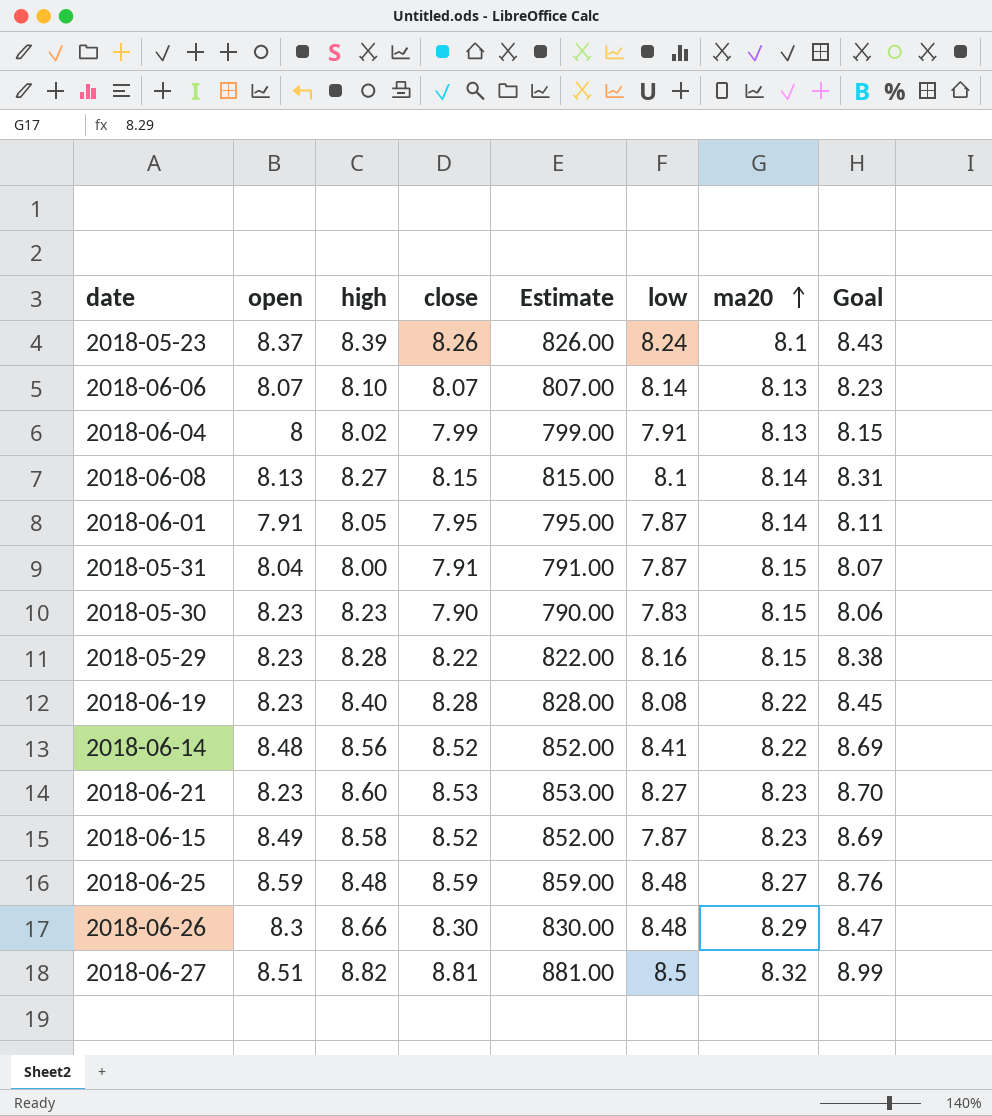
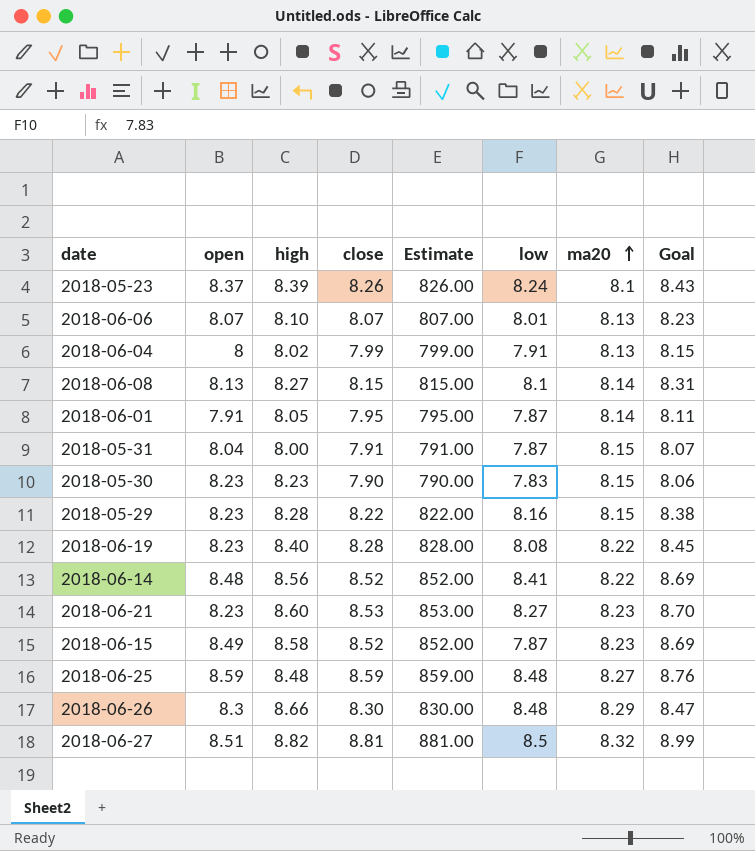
2018-06-06 | low: 8.14 -> 8.01

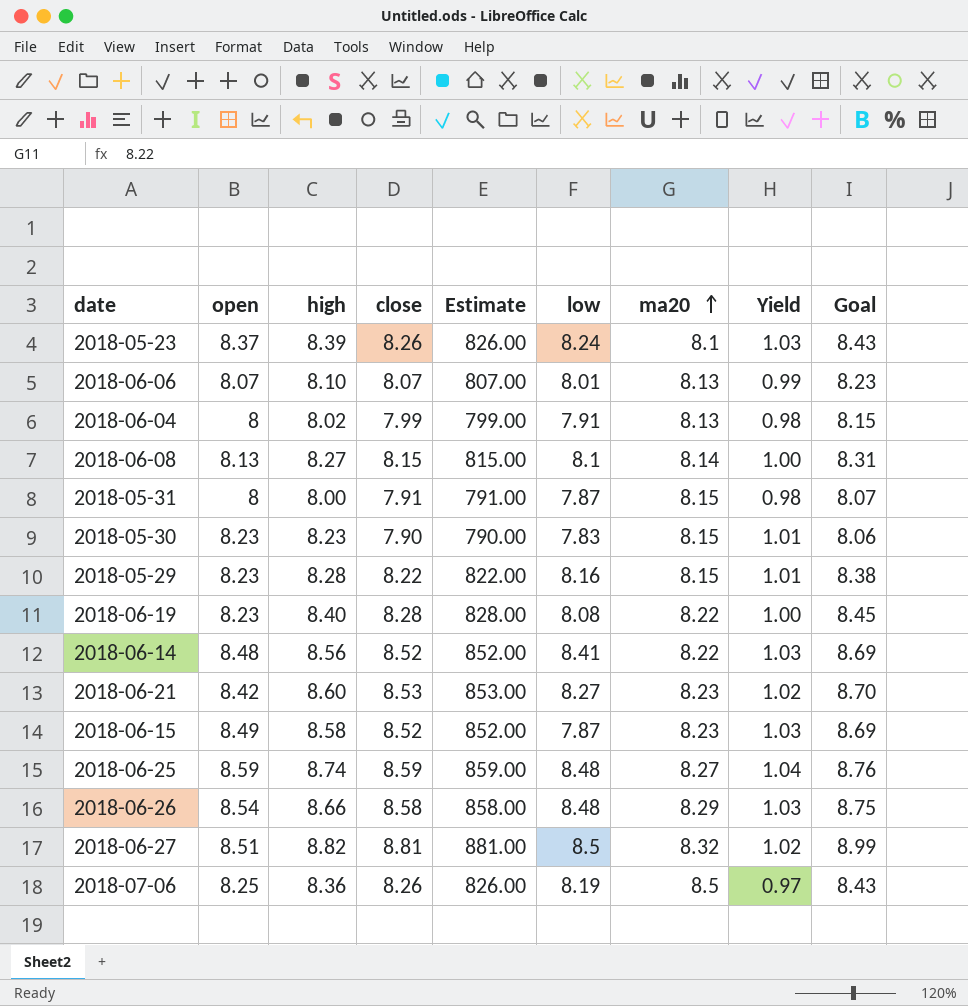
column Yield | formula: none -> [open] / [ma20]
row 2018-06-01: 7.91 | 8.05 | 7.95 | 795.00 | 7.87 | 8.14 | 8.11 -> none
2018-05-31 | open: 8.04 -> 8
2018-06-21 | open: 8.23 -> 8.42
2018-06-25 | high: 8.48 -> 8.74
2018-06-26 | open: 8.3 -> 8.54
2018-06-26 | close: 8.30 -> 8.58
2018-06-26 | Estimate: 830.00 -> 858.00
2018-06-26 | Goal: 8.47 -> 8.75
row 2018-07-06: none -> 8.25 | 8.36 | 8.26 | 826.00 | 8.19 | 8.5 | 0.97 | 8.43

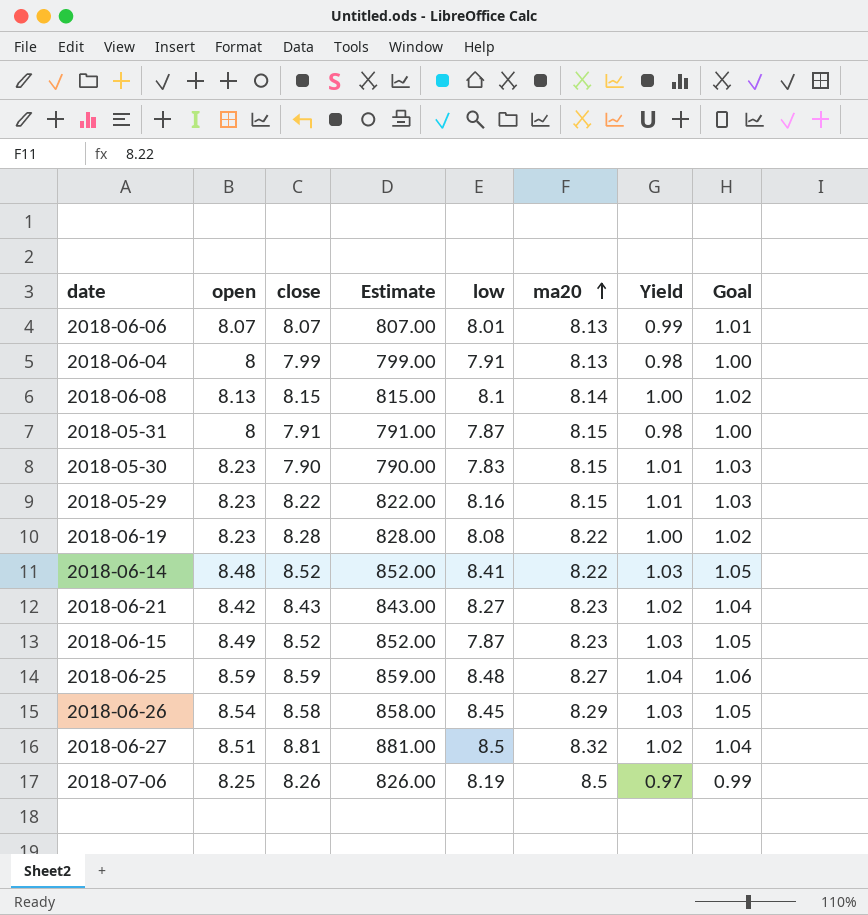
column high | position: 3 -> none
column Goal | formula: [close] * 1.02 -> [Yield] * 1.02
row 2018-05-23: 8.37 | 8.39 | 8.26 | 826.00 | 8.24 | 8.1 | 1.03 | 8.43 -> none
2018-06-21 | close: 8.53 -> 8.43
2018-06-21 | Estimate: 853.00 -> 843.00
2018-06-26 | low: 8.48 -> 8.45

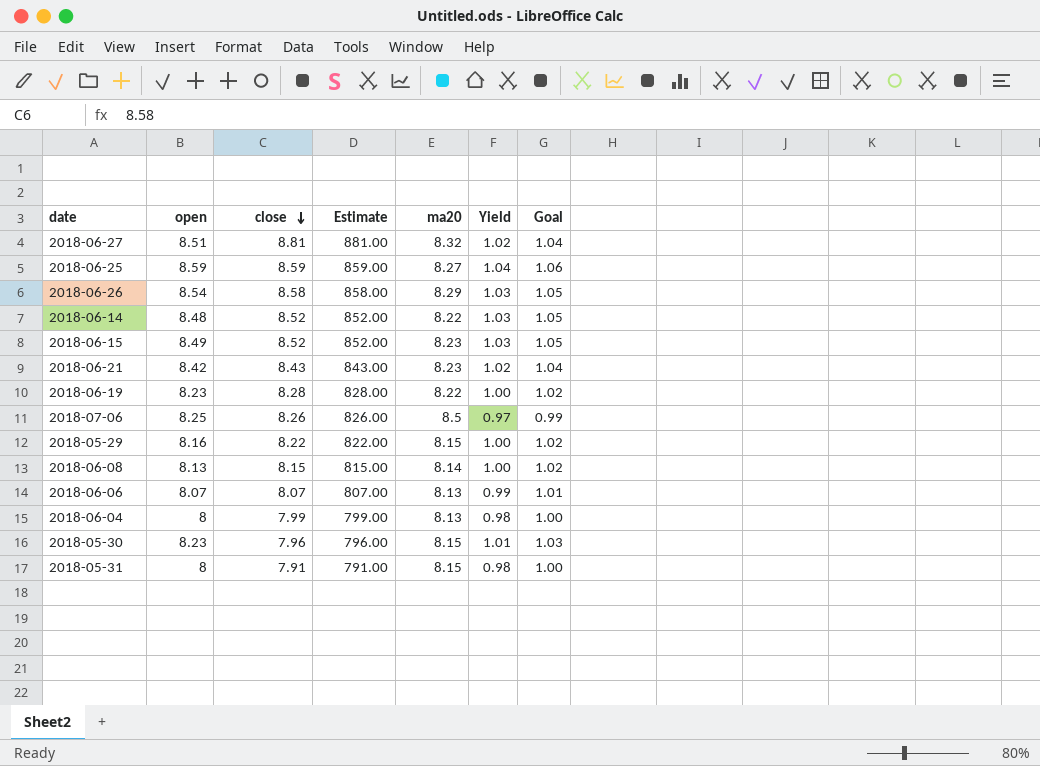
row order: ma20 ascending -> close descending
column low | position: 5 -> none
2018-05-29 | open: 8.23 -> 8.16
2018-05-29 | Yield: 1.01 -> 1.00
2018-05-29 | Goal: 1.03 -> 1.02
2018-05-30 | close: 7.90 -> 7.96
2018-05-30 | Estimate: 790.00 -> 796.00

